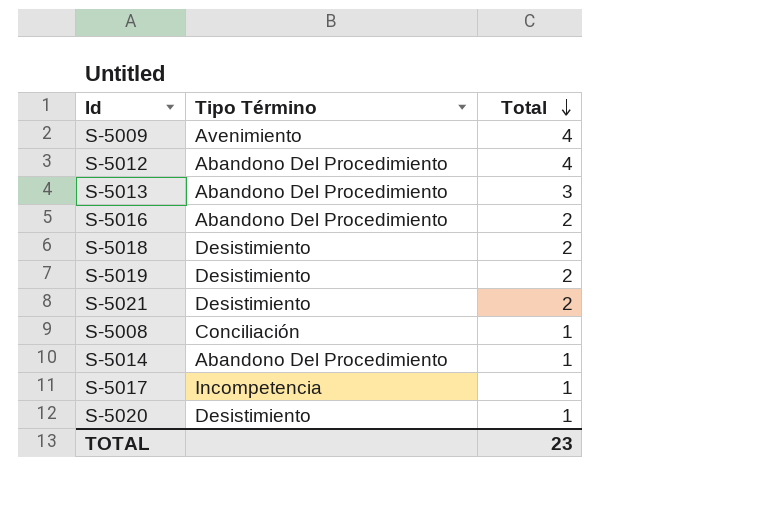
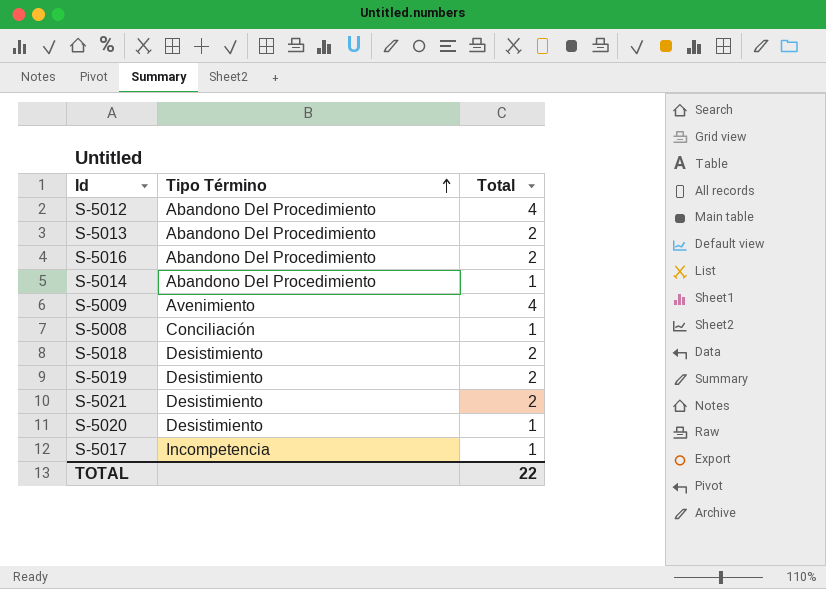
row order: Total descending -> Tipo Término ascending
S-5013 | Total: 3 -> 2
TOTAL | Total: 23 -> 22

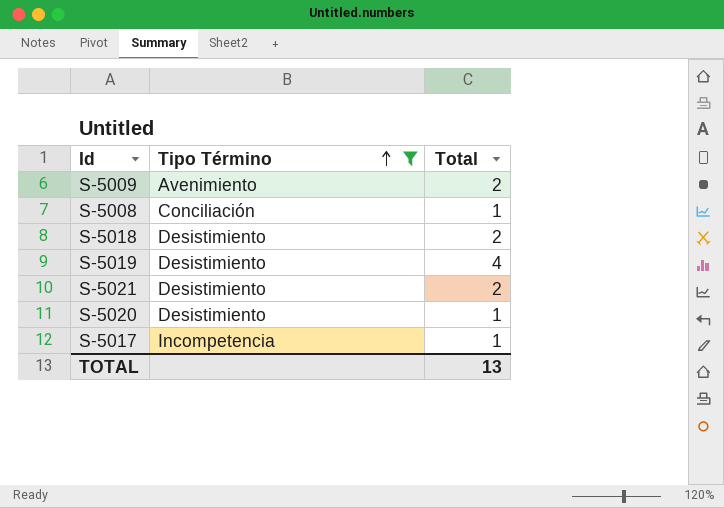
filter: none -> Tipo Término != Abandono Del Procedimiento
S-5009 | Total: 4 -> 2
S-5019 | Total: 2 -> 4
TOTAL | Total: 22 -> 13

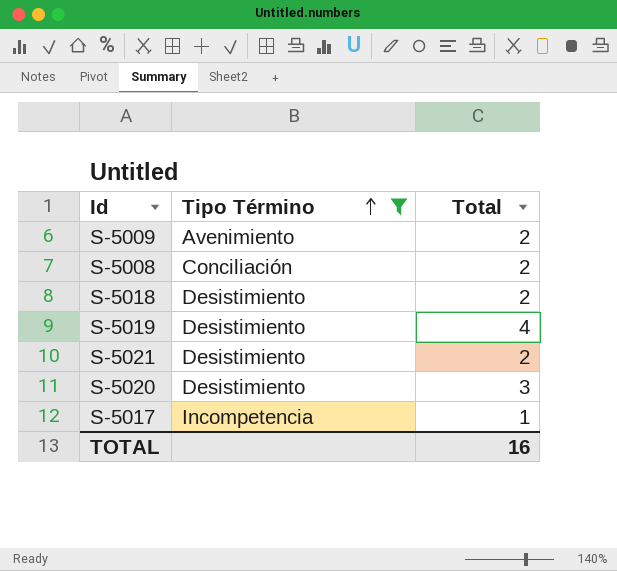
S-5008 | Total: 1 -> 2
S-5020 | Total: 1 -> 3
TOTAL | Total: 13 -> 16

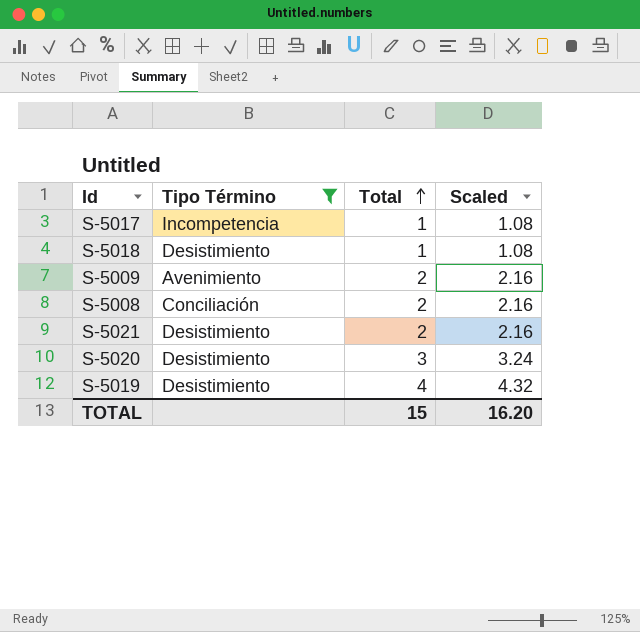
row order: Tipo Término ascending -> Total ascending
column Scaled | formula: none -> [Total] * 1.08
S-5018 | Total: 2 -> 1
TOTAL | Total: 16 -> 15

